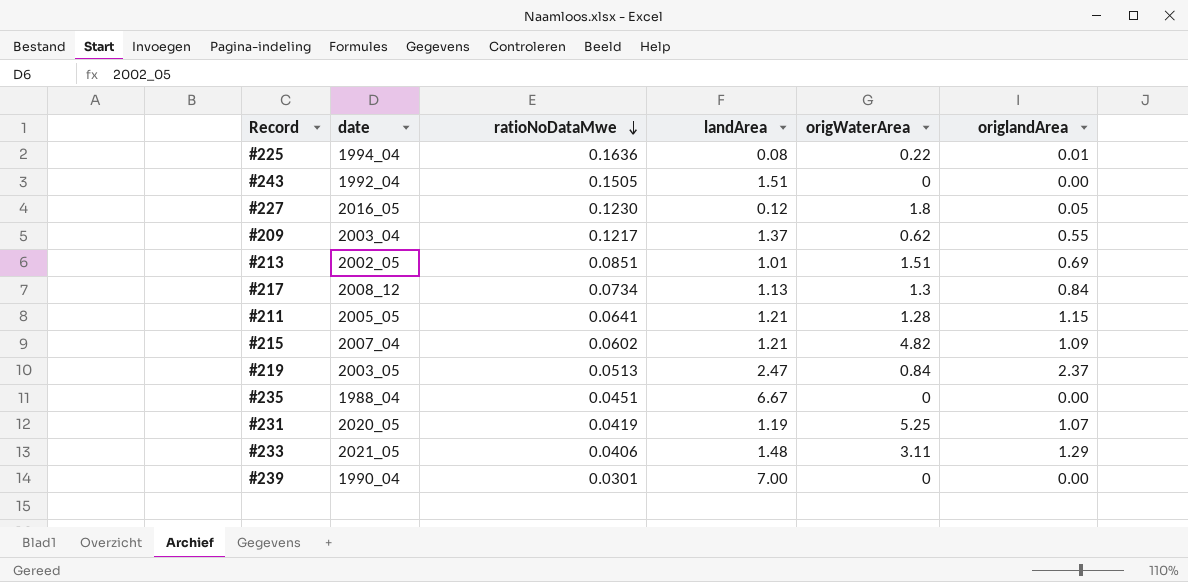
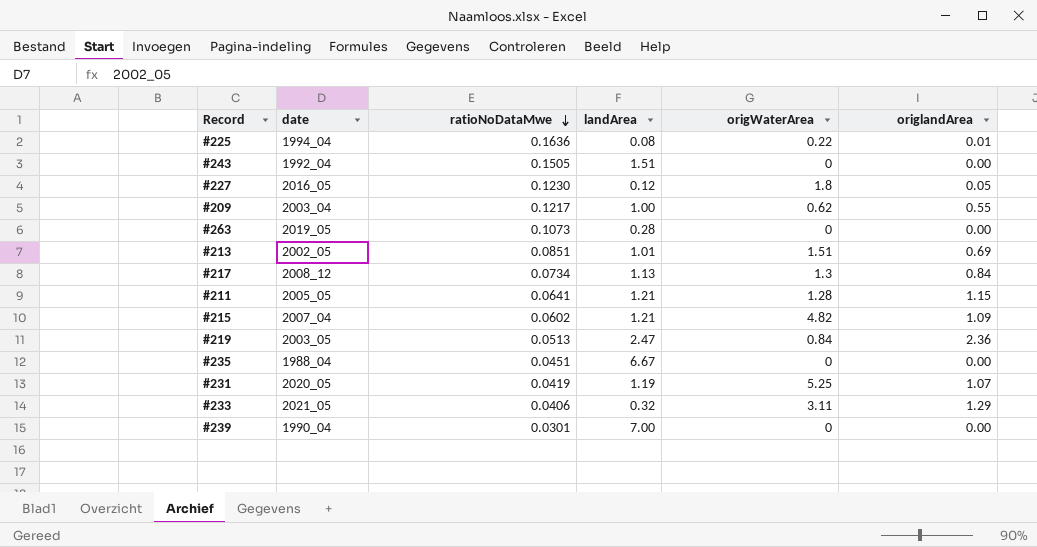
#209 | landArea: 1.37 -> 1.00
row #263: none -> 2019_05 | 0.1073 | 0.28 | 0 | 0.00
#219 | origlandArea: 2.37 -> 2.36
#233 | landArea: 1.48 -> 0.32

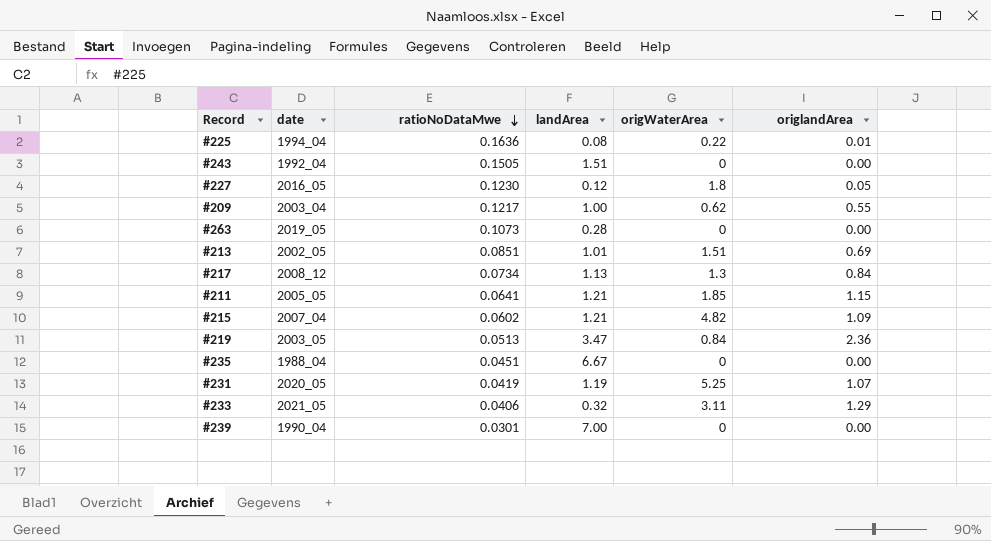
#211 | origWaterArea: 1.28 -> 1.85
#219 | landArea: 2.47 -> 3.47

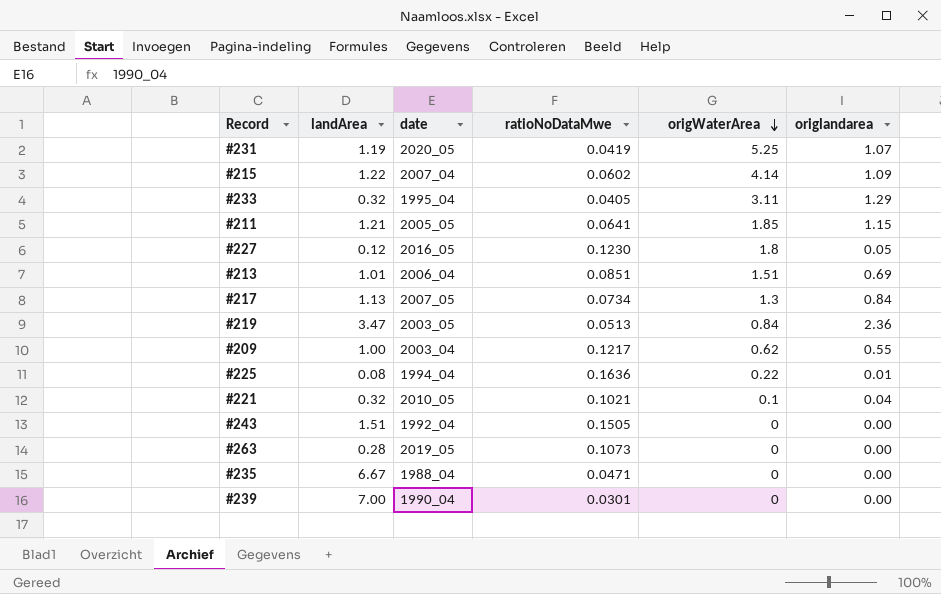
row order: ratioNoDataMwe descending -> origWaterArea descending
column landArea | position: 4 -> 2
column name: origlandArea -> origlandarea
#215 | landArea: 1.21 -> 1.22
#215 | origWaterArea: 4.82 -> 4.14
#233 | date: 2021_05 -> 1995_04
#233 | ratioNoDataMwe: 0.0406 -> 0.0405
#213 | date: 2002_05 -> 2006_04
#217 | date: 2008_12 -> 2007_05
row #221: none -> 0.32 | 2010_05 | 0.1021 | 0.1 | 0.04
#235 | ratioNoDataMwe: 0.0451 -> 0.0471

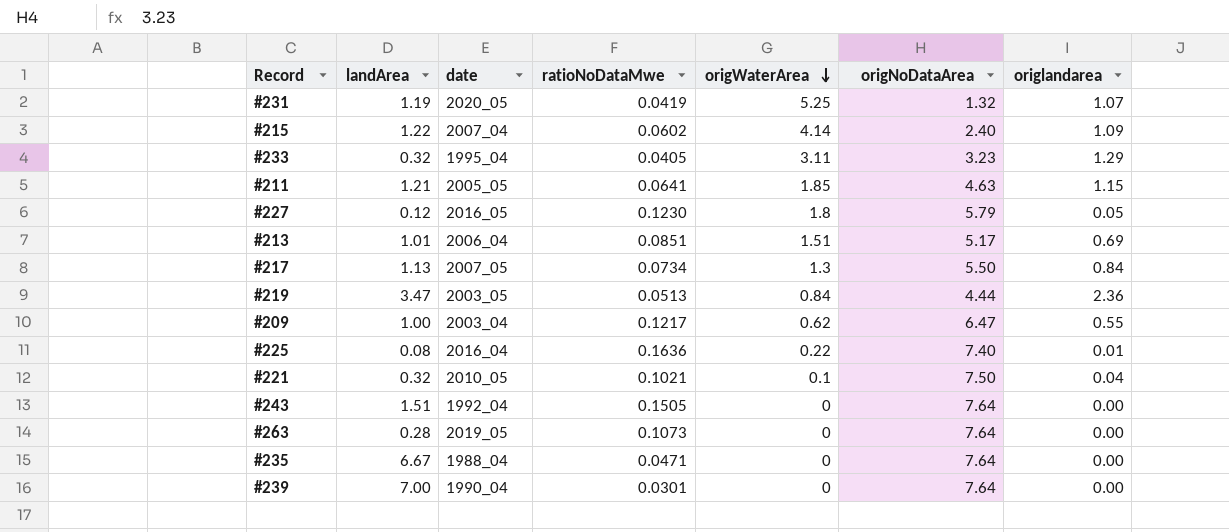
column origNoDataArea | position: none -> 6
#225 | date: 1994_04 -> 2016_04

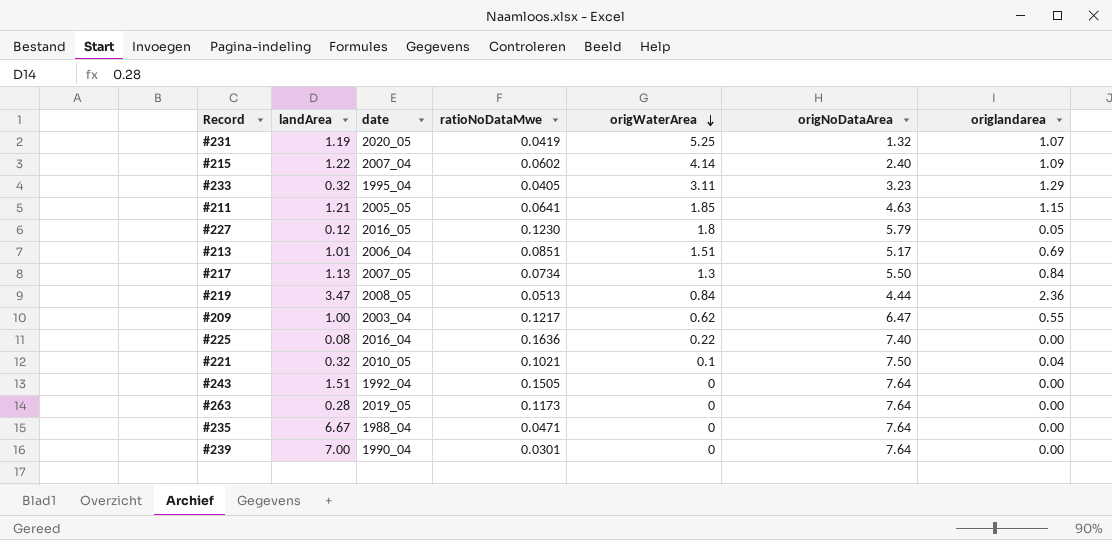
#219 | date: 2003_05 -> 2008_05
#225 | origlandarea: 0.01 -> 0.00
#263 | ratioNoDataMwe: 0.1073 -> 0.1173

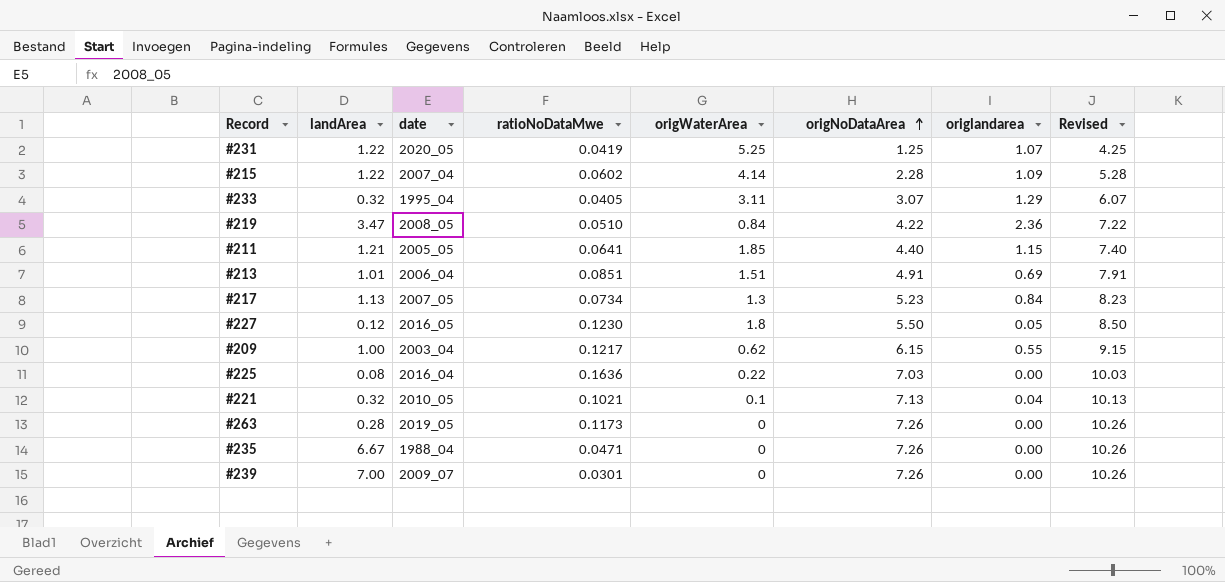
row order: origWaterArea descending -> origNoDataArea ascending
column Revised | formula: none -> [origNoDataArea] + 3
row #243: 1.51 | 1992_04 | 0.1505 | 0 | 7.64 | 0.00 -> none
#231 | landArea: 1.19 -> 1.22
#231 | origNoDataArea: 1.32 -> 1.25
#215 | origNoDataArea: 2.40 -> 2.28
#233 | origNoDataArea: 3.23 -> 3.07
#219 | ratioNoDataMwe: 0.0513 -> 0.0510
#219 | origNoDataArea: 4.44 -> 4.22
#211 | origNoDataArea: 4.63 -> 4.40
#213 | origNoDataArea: 5.17 -> 4.91
#217 | origNoDataArea: 5.50 -> 5.23
#227 | origNoDataArea: 5.79 -> 5.50
#209 | origNoDataArea: 6.47 -> 6.15
#225 | origNoDataArea: 7.40 -> 7.03
#221 | origNoDataArea: 7.50 -> 7.13
#263 | origNoDataArea: 7.64 -> 7.26
#235 | origNoDataArea: 7.64 -> 7.26
#239 | date: 1990_04 -> 2009_07
#239 | origNoDataArea: 7.64 -> 7.26

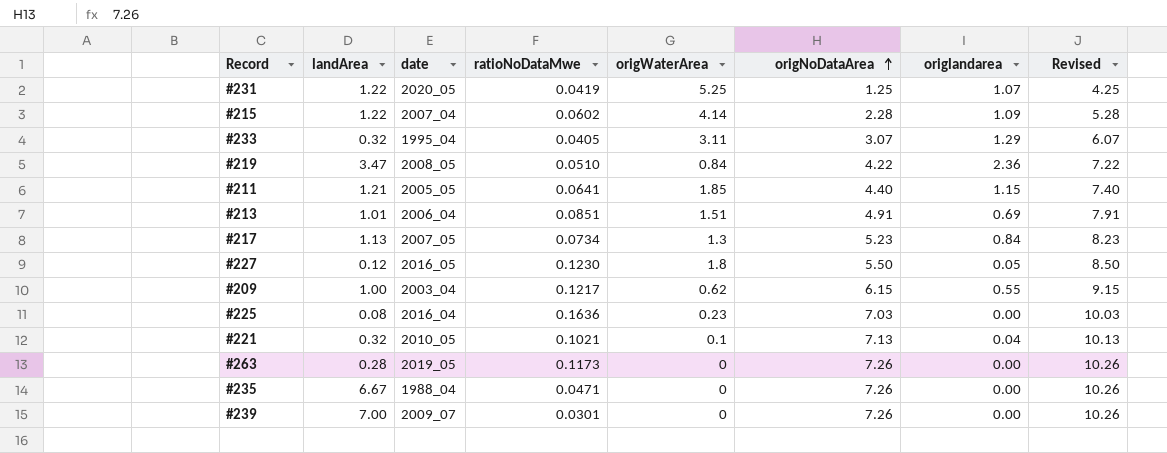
#225 | origWaterArea: 0.22 -> 0.23

